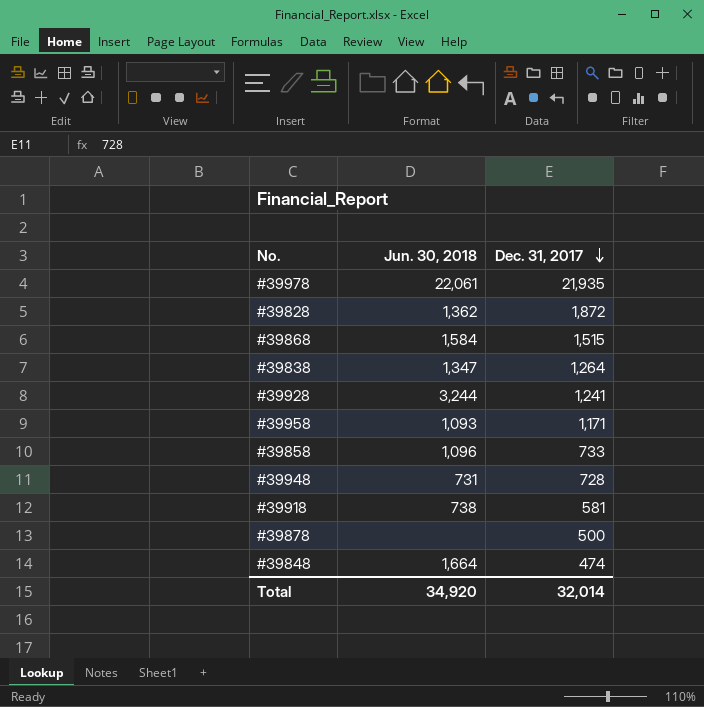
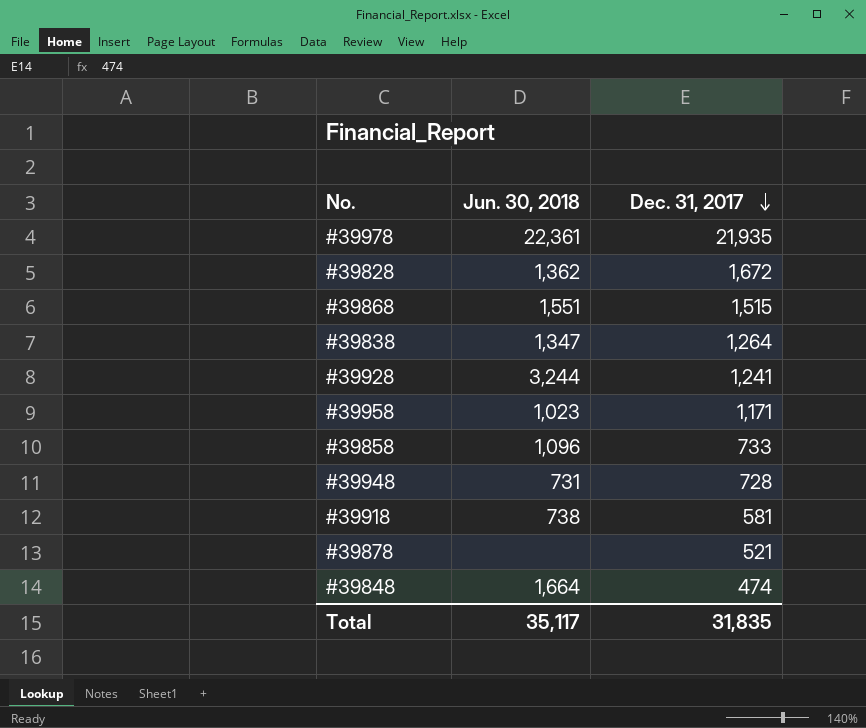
#39978 | Jun. 30, 2018: 22,061 -> 22,361
#39828 | Dec. 31, 2017: 1,872 -> 1,672
#39868 | Jun. 30, 2018: 1,584 -> 1,551
#39958 | Jun. 30, 2018: 1,093 -> 1,023
#39878 | Dec. 31, 2017: 500 -> 521
Total | Jun. 30, 2018: 34,920 -> 35,117
Total | Dec. 31, 2017: 32,014 -> 31,835

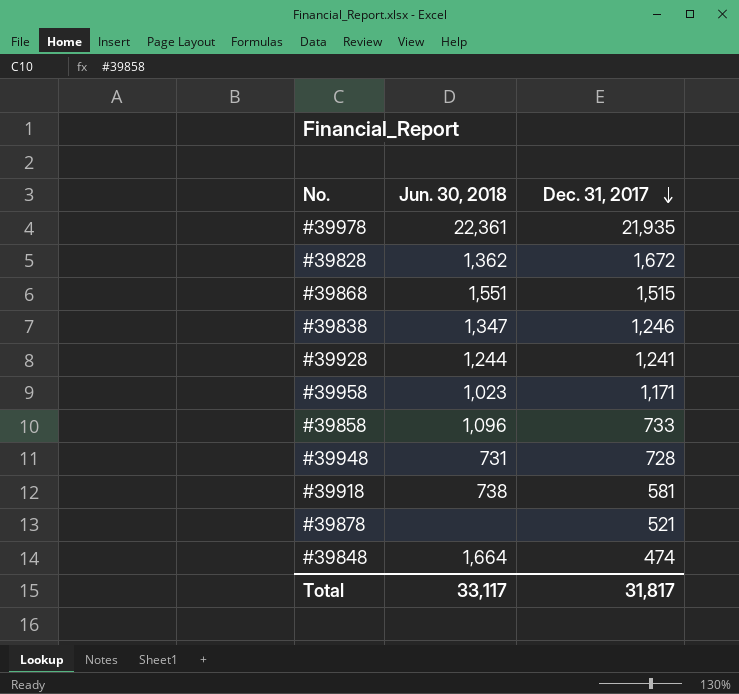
#39838 | Dec. 31, 2017: 1,264 -> 1,246
#39928 | Jun. 30, 2018: 3,244 -> 1,244
Total | Jun. 30, 2018: 35,117 -> 33,117
Total | Dec. 31, 2017: 31,835 -> 31,817

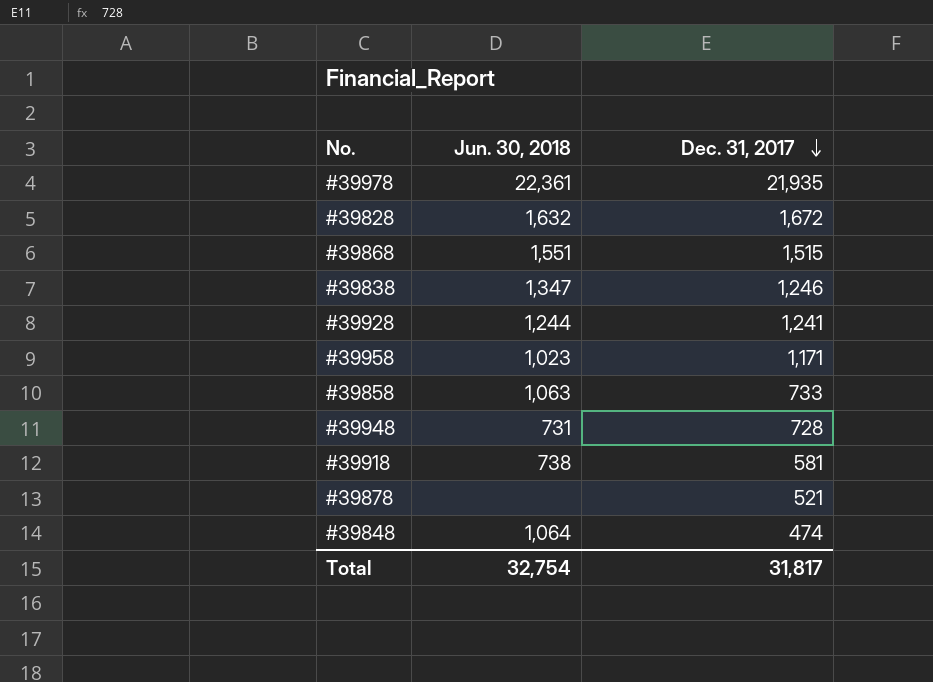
#39828 | Jun. 30, 2018: 1,362 -> 1,632
#39858 | Jun. 30, 2018: 1,096 -> 1,063
#39848 | Jun. 30, 2018: 1,664 -> 1,064
Total | Jun. 30, 2018: 33,117 -> 32,754

